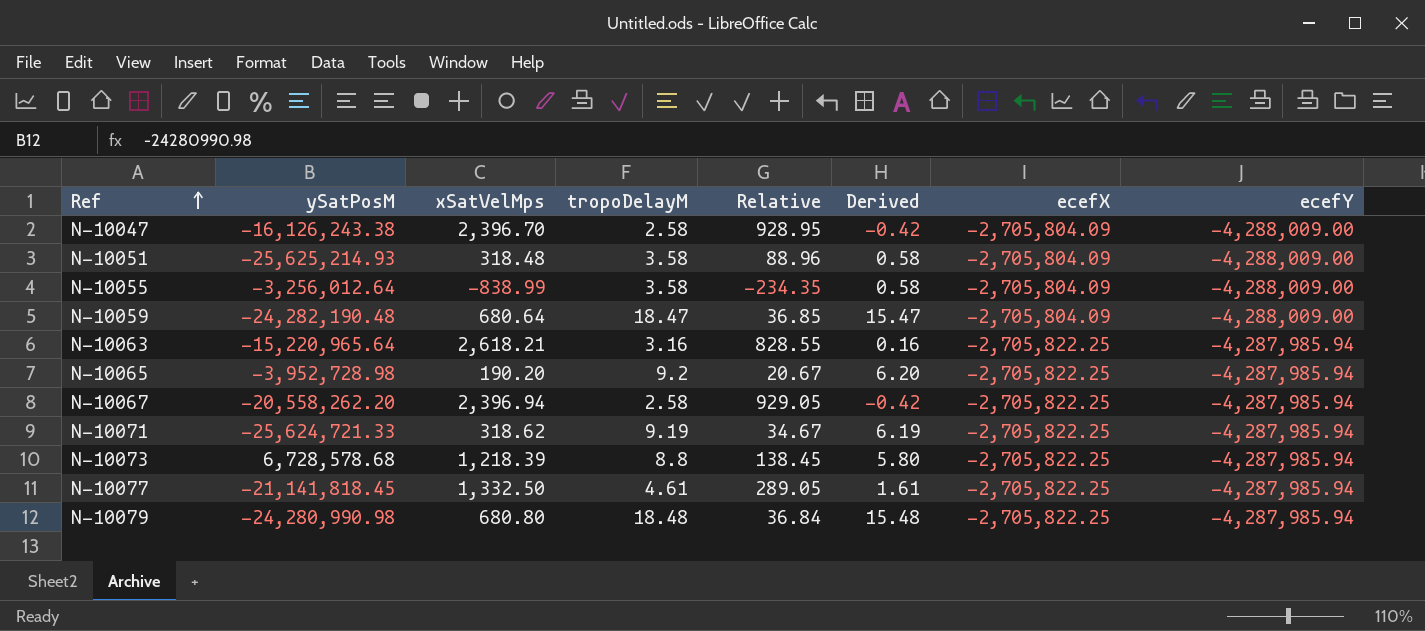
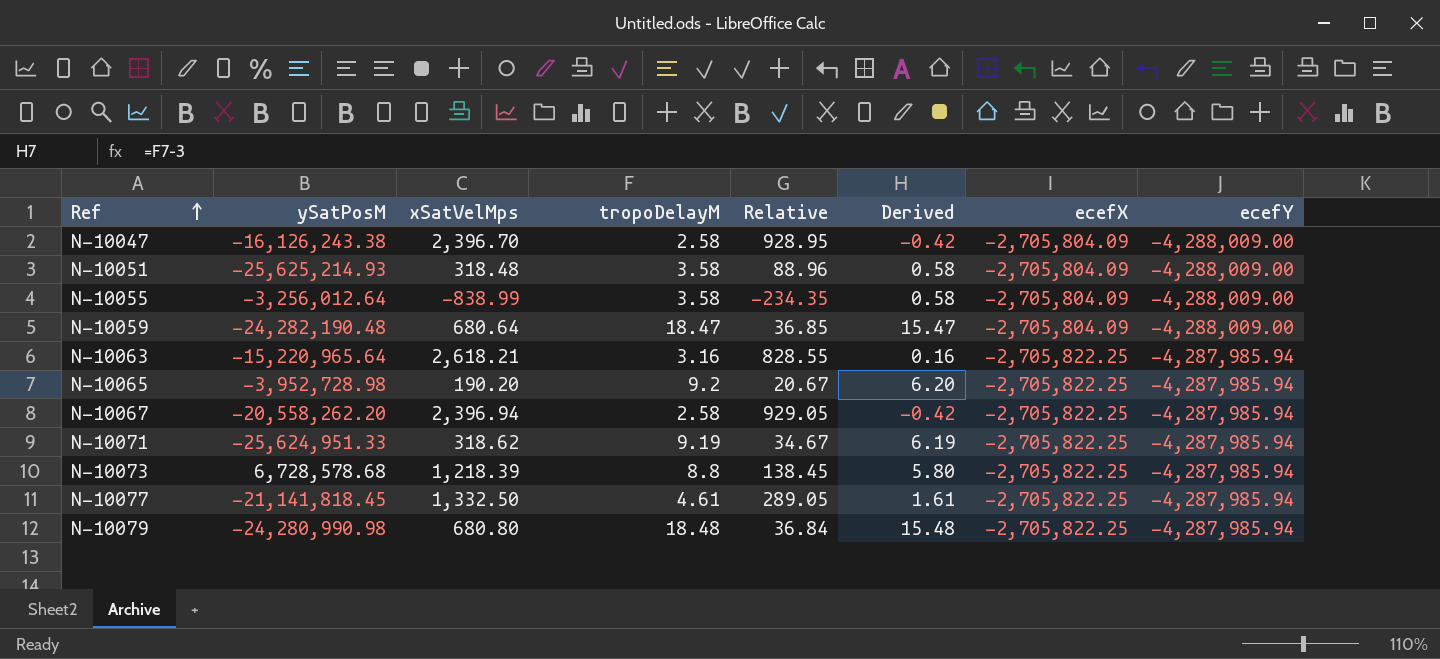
N-10071 | ySatPosM: -25,624,721.33 -> -25,624,951.33

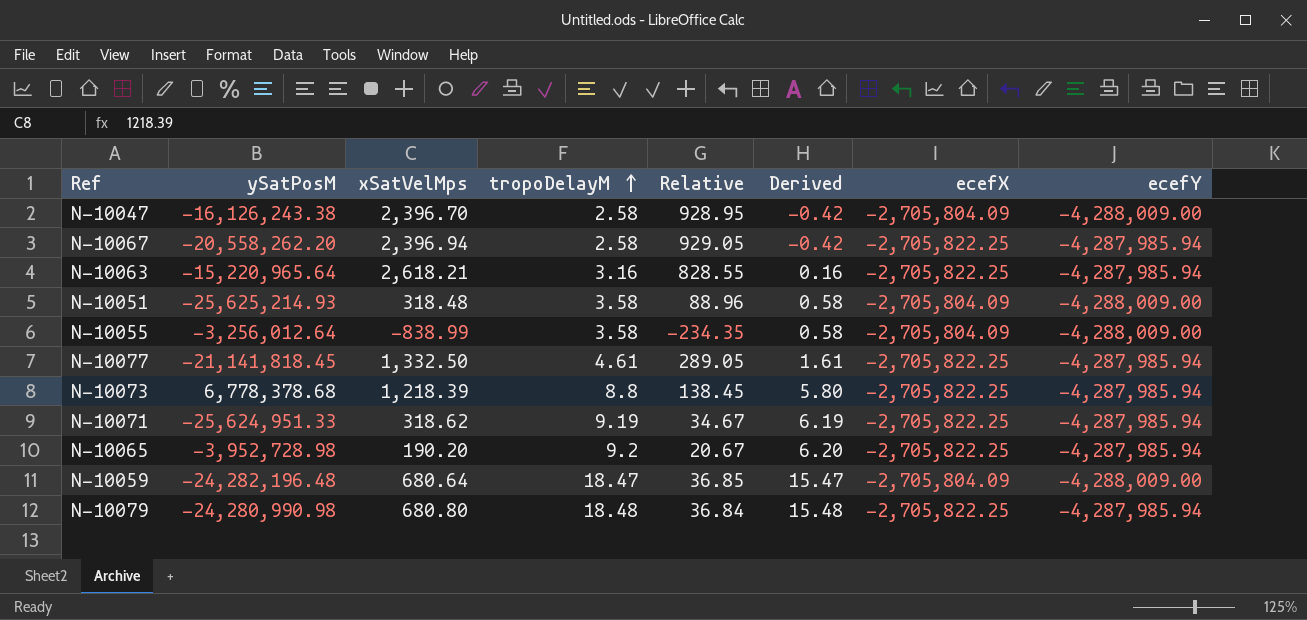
row order: Ref ascending -> tropoDelayM ascending
N-10073 | ySatPosM: 6,728,578.68 -> 6,778,378.68
N-10059 | ySatPosM: -24,282,190.48 -> -24,282,196.48

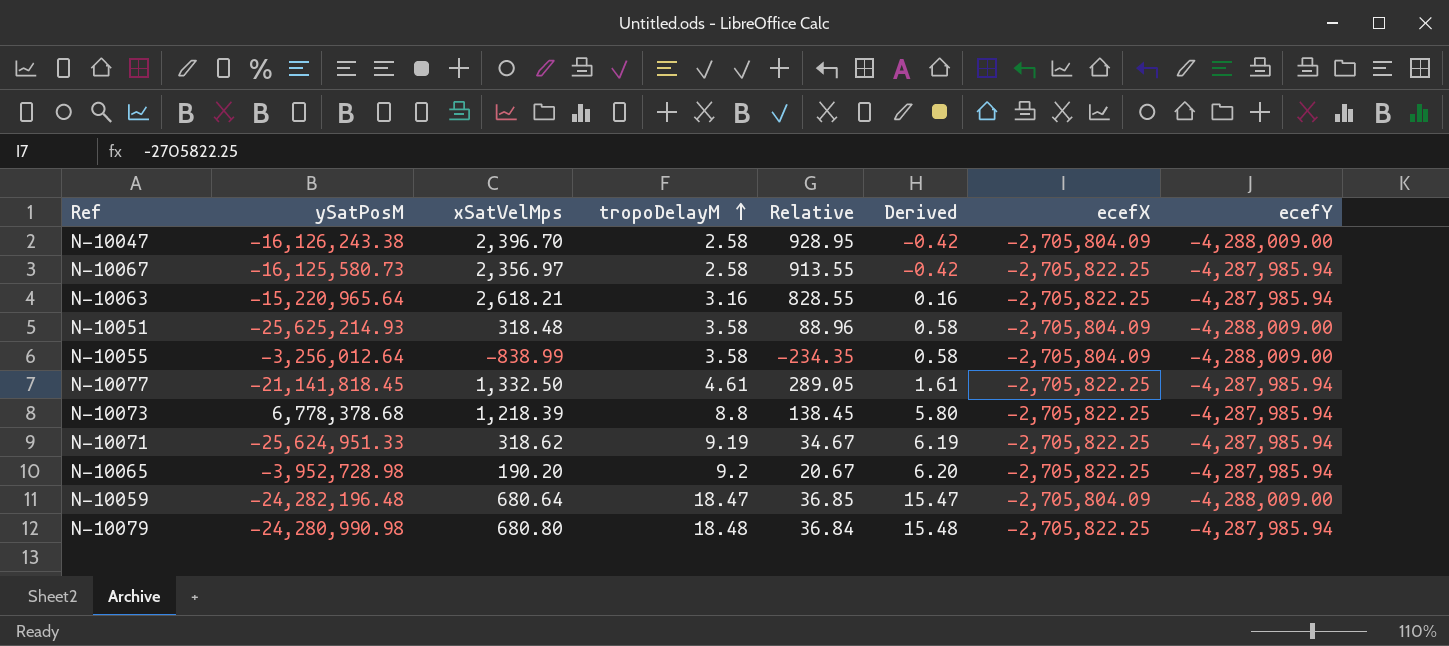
N-10067 | ySatPosM: -20,558,262.20 -> -16,125,580.73
N-10067 | xSatVelMps: 2,396.94 -> 2,356.97
N-10067 | Relative: 929.05 -> 913.55

